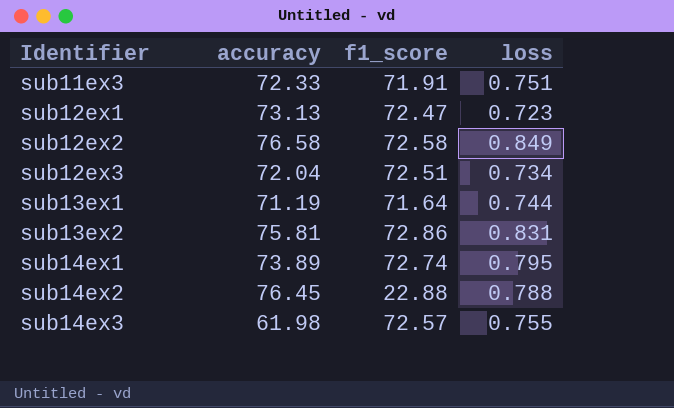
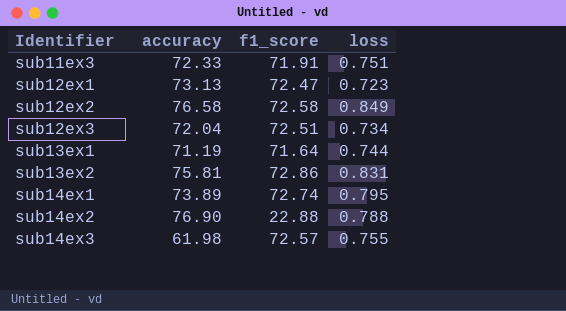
sub14ex2 | accuracy: 76.45 -> 76.90

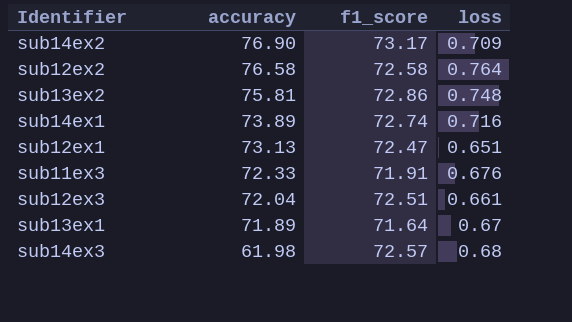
row order: Identifier ascending -> accuracy descending
sub14ex2 | f1_score: 22.88 -> 73.17
sub14ex2 | loss: 0.788 -> 0.709
sub12ex2 | loss: 0.849 -> 0.764
sub13ex2 | loss: 0.831 -> 0.748
sub14ex1 | loss: 0.795 -> 0.716
sub12ex1 | loss: 0.723 -> 0.651
sub11ex3 | loss: 0.751 -> 0.676
sub12ex3 | loss: 0.734 -> 0.661
sub13ex1 | accuracy: 71.19 -> 71.89
sub13ex1 | loss: 0.744 -> 0.67
sub14ex3 | loss: 0.755 -> 0.68

